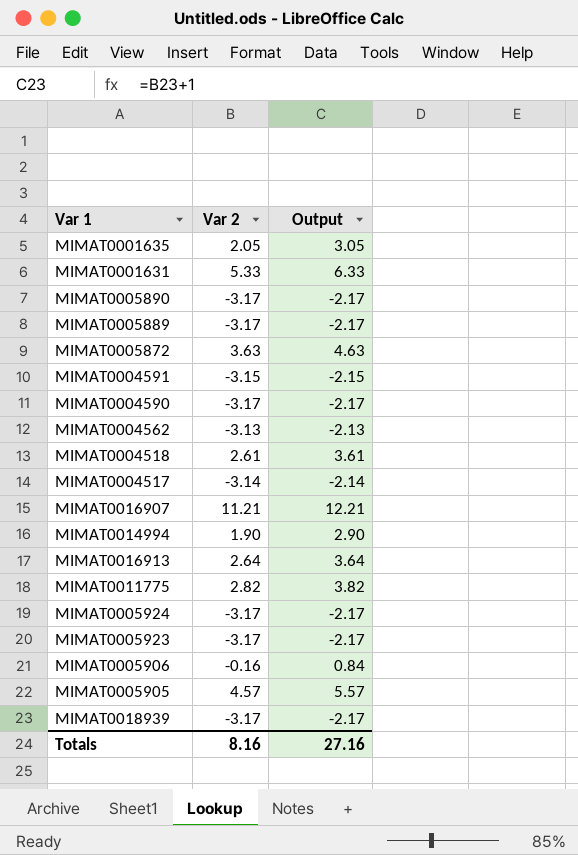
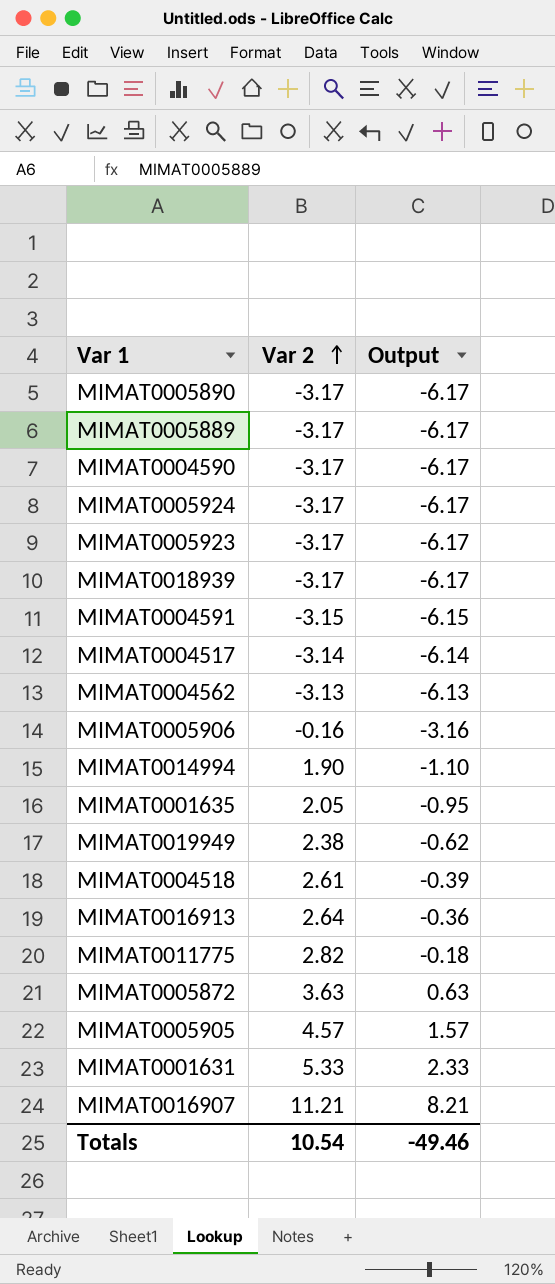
row order: none -> Var 2 ascending
column Output | formula: [Var 2] + 1 -> [Var 2] - 3
row MIMAT0019949: none -> 2.38 | -0.62
Totals | Var 2: 8.16 -> 10.54
Totals | Output: 27.16 -> -49.46

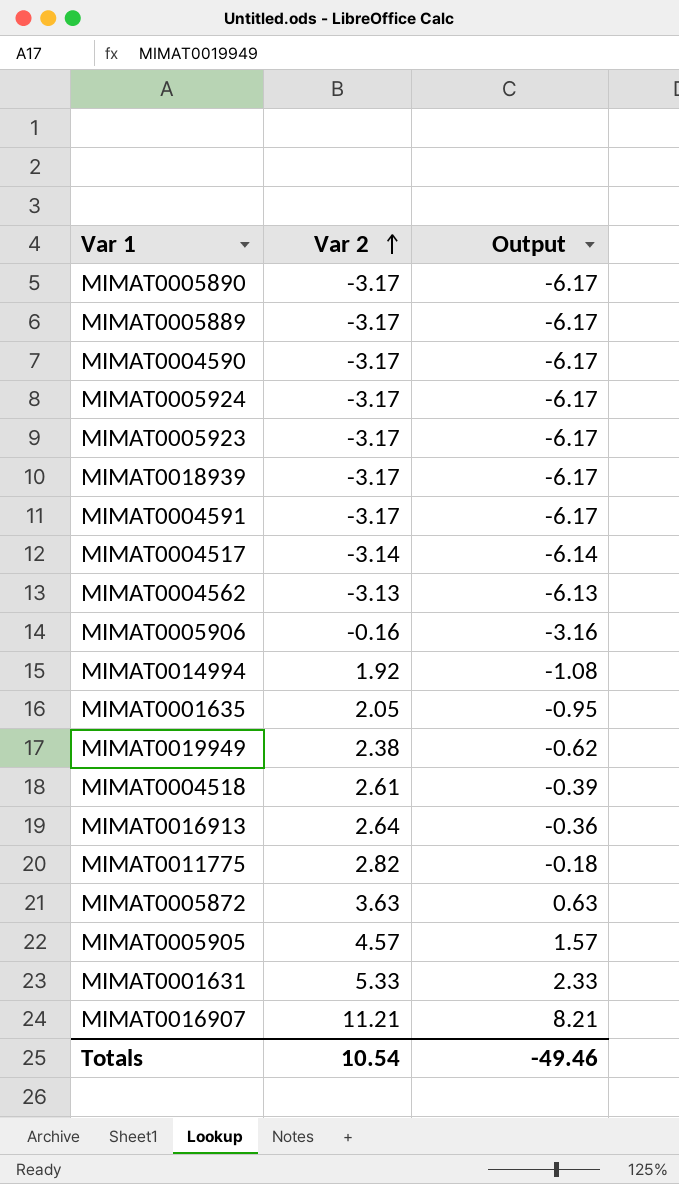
MIMAT0004591 | Var 2: -3.15 -> -3.17
MIMAT0004591 | Output: -6.15 -> -6.17
MIMAT0014994 | Var 2: 1.90 -> 1.92
MIMAT0014994 | Output: -1.10 -> -1.08

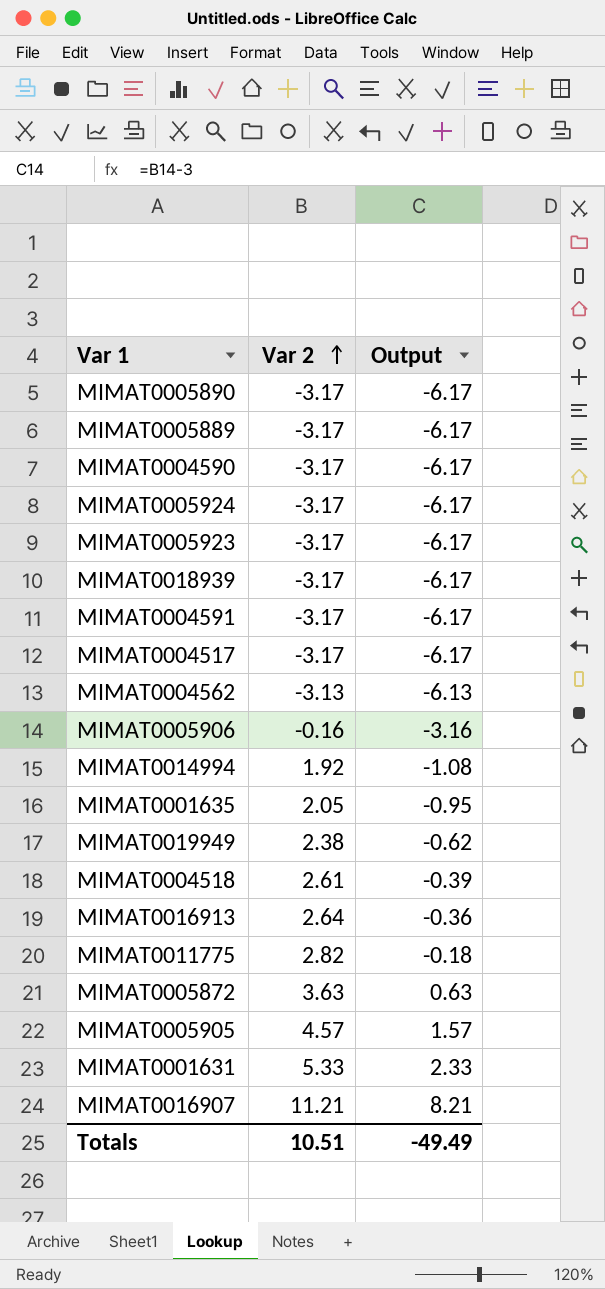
MIMAT0004517 | Var 2: -3.14 -> -3.17
MIMAT0004517 | Output: -6.14 -> -6.17
Totals | Var 2: 10.54 -> 10.51
Totals | Output: -49.46 -> -49.49

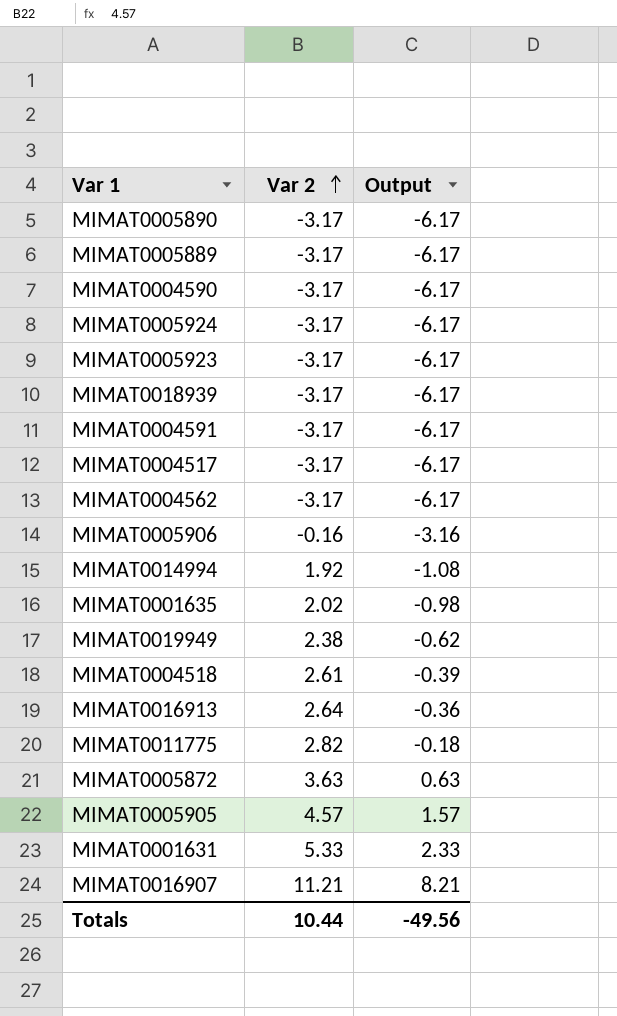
MIMAT0004562 | Var 2: -3.13 -> -3.17
MIMAT0004562 | Output: -6.13 -> -6.17
MIMAT0001635 | Var 2: 2.05 -> 2.02
MIMAT0001635 | Output: -0.95 -> -0.98
Totals | Var 2: 10.51 -> 10.44
Totals | Output: -49.49 -> -49.56

